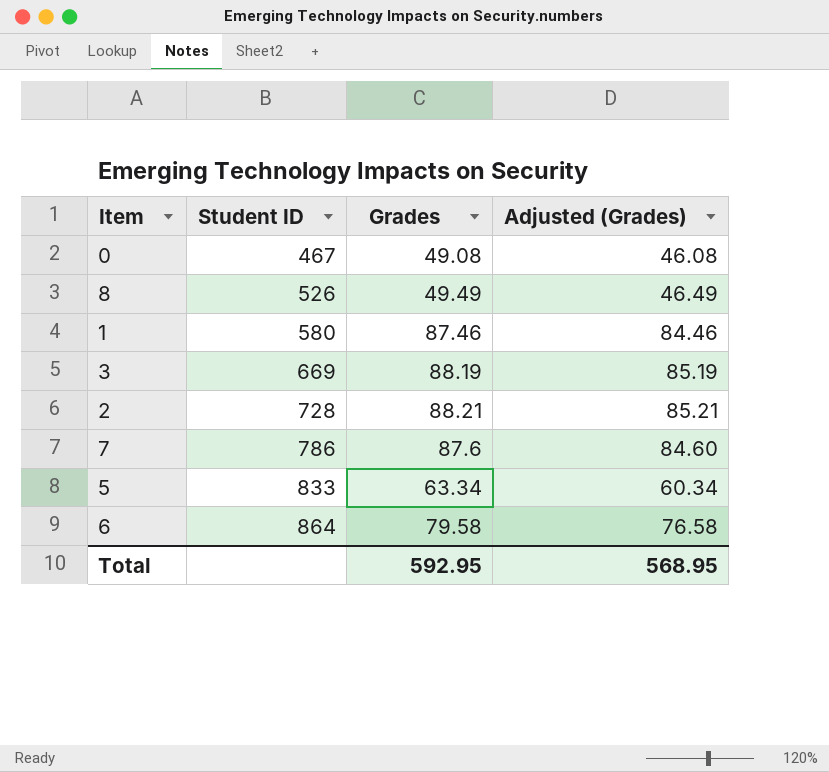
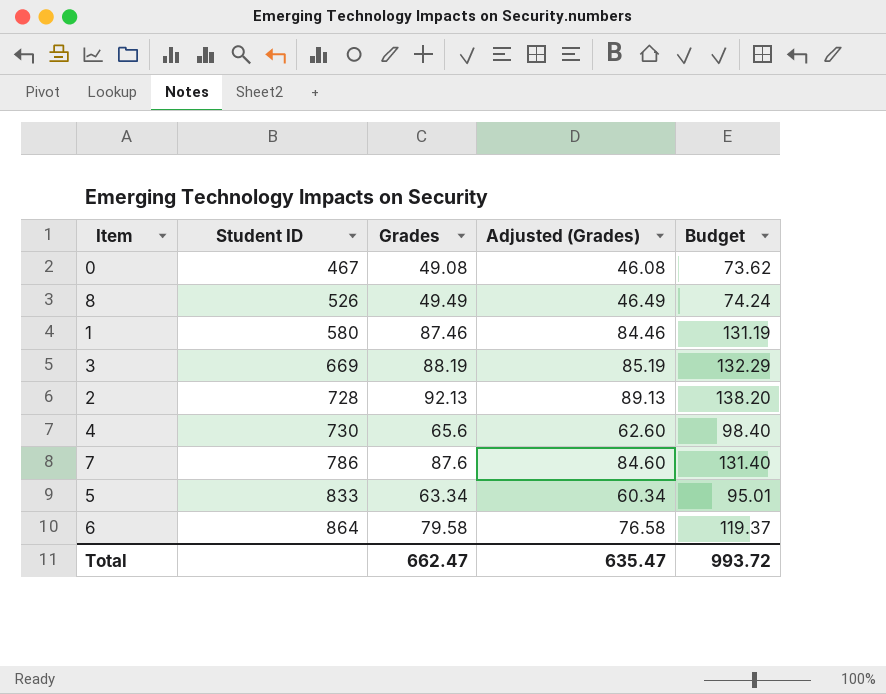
column Budget | formula: none -> [Grades] * 1.5
2 | Grades: 88.21 -> 92.13
2 | Adjusted (Grades): 85.21 -> 89.13
row 4: none -> 730 | 65.6 | 62.60 | 98.40
Total | Grades: 592.95 -> 662.47
Total | Adjusted (Grades): 568.95 -> 635.47

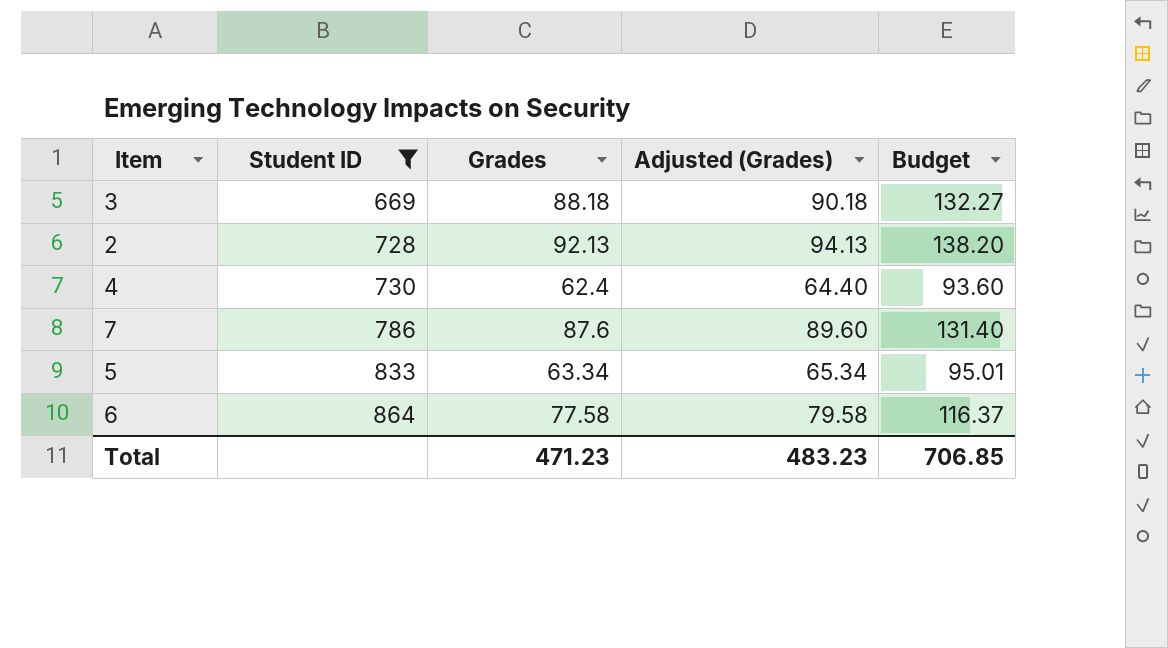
filter: none -> Student ID >= 669
column Adjusted (Grades) | formula: [Grades] - 3 -> [Grades] + 2
3 | Grades: 88.19 -> 88.18
3 | Budget: 132.29 -> 132.27
4 | Grades: 65.6 -> 62.4
4 | Budget: 98.40 -> 93.60
6 | Grades: 79.58 -> 77.58
6 | Budget: 119.37 -> 116.37
Total | Grades: 662.47 -> 471.23
Total | Adjusted (Grades): 635.47 -> 483.23
Total | Budget: 993.72 -> 706.85

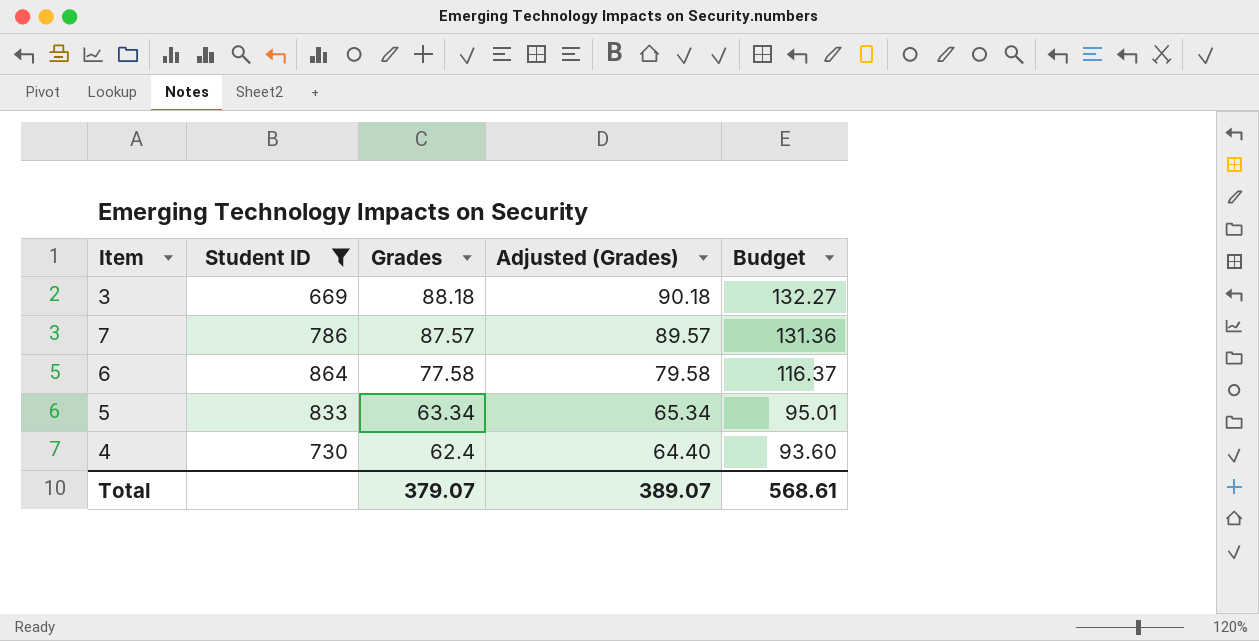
row order: Student ID ascending -> Grades descending
row 2: 728 | 92.13 | 94.13 | 138.20 -> none
7 | Grades: 87.6 -> 87.57
7 | Adjusted (Grades): 89.60 -> 89.57
7 | Budget: 131.40 -> 131.36
Total | Grades: 471.23 -> 379.07
Total | Adjusted (Grades): 483.23 -> 389.07
Total | Budget: 706.85 -> 568.61

